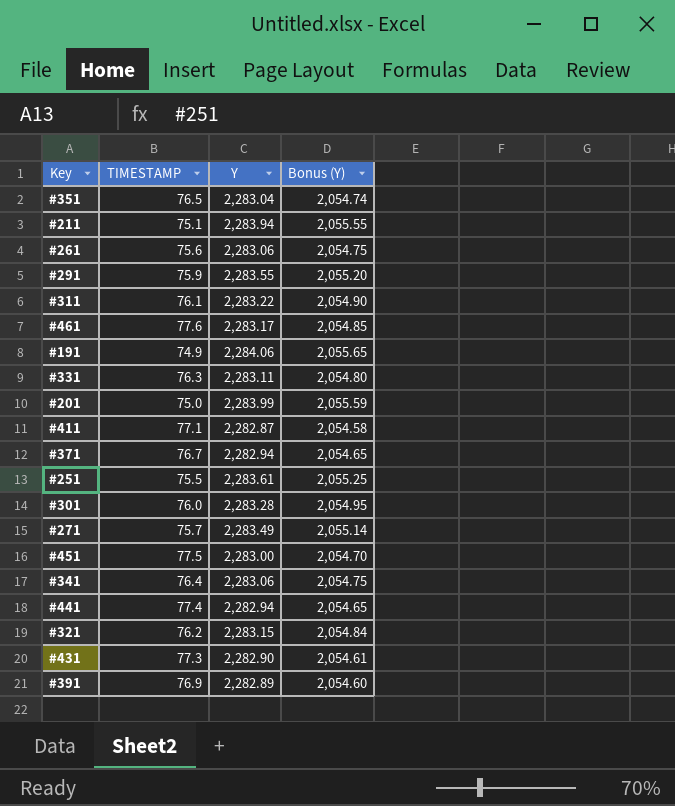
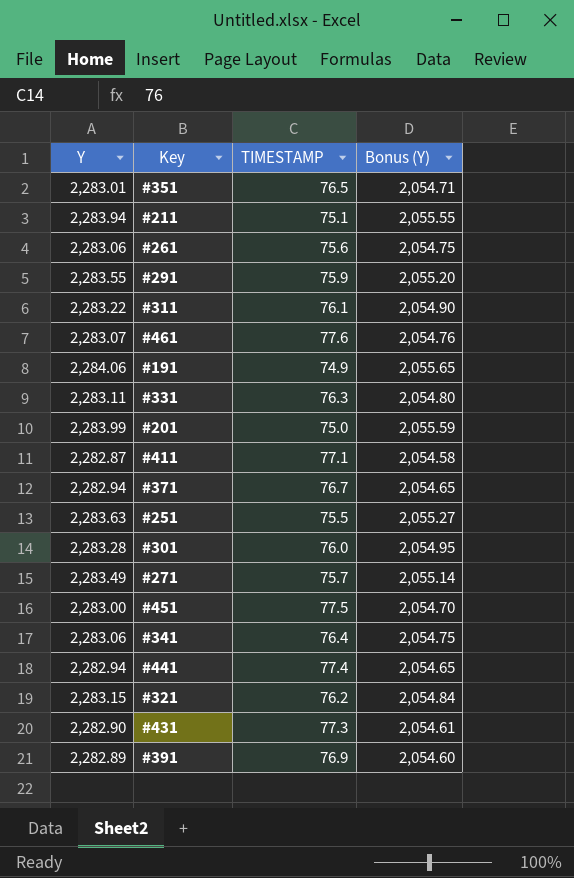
column Y | position: 3 -> 1
#351 | Y: 2,283.04 -> 2,283.01
#351 | Bonus (Y): 2,054.74 -> 2,054.71
#461 | Y: 2,283.17 -> 2,283.07
#461 | Bonus (Y): 2,054.85 -> 2,054.76
#251 | Y: 2,283.61 -> 2,283.63
#251 | Bonus (Y): 2,055.25 -> 2,055.27

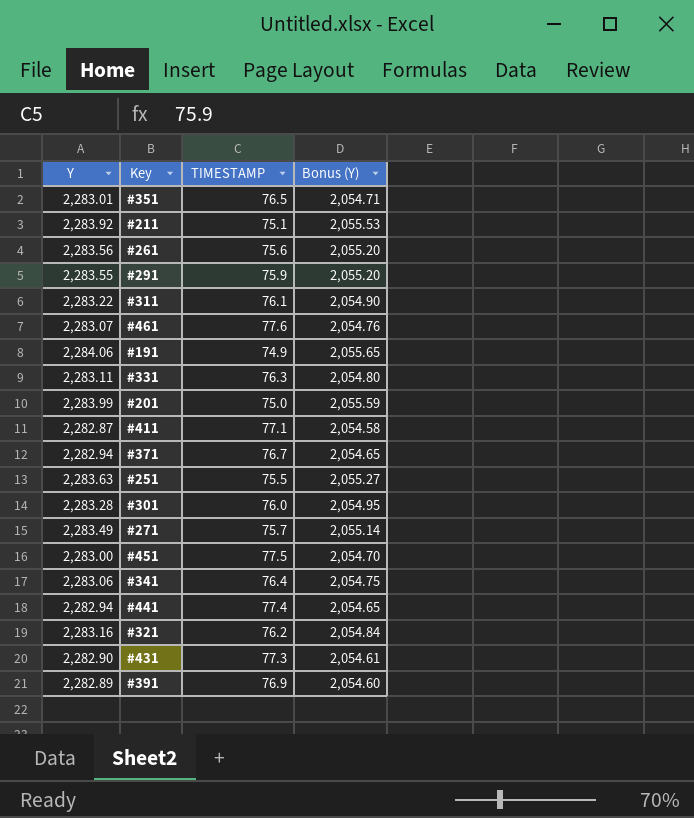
#211 | Y: 2,283.94 -> 2,283.92
#211 | Bonus (Y): 2,055.55 -> 2,055.53
#261 | Y: 2,283.06 -> 2,283.56
#261 | Bonus (Y): 2,054.75 -> 2,055.20
#321 | Y: 2,283.15 -> 2,283.16

